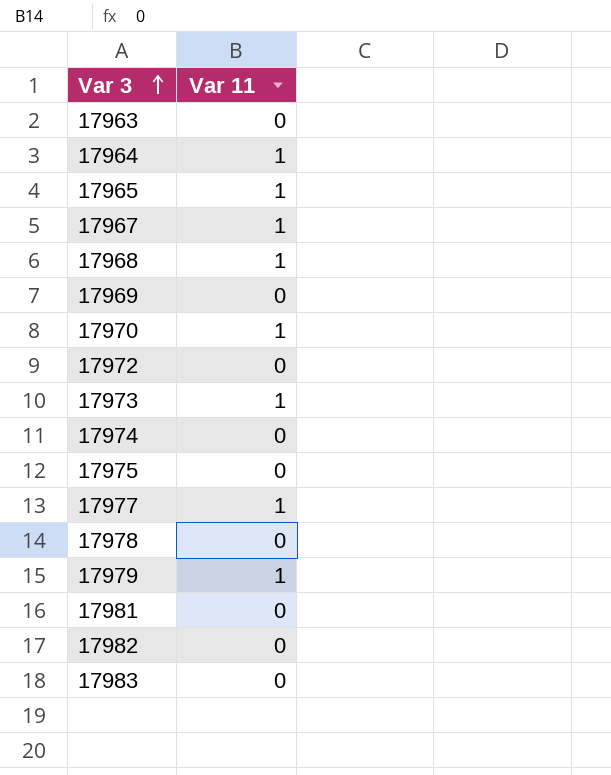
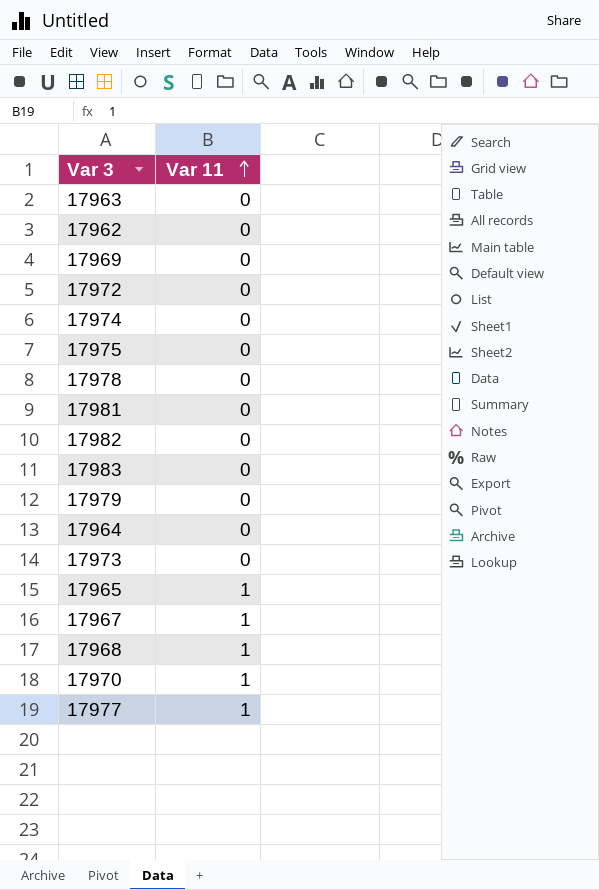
row order: Var 3 ascending -> Var 11 ascending
row 17962: none -> 0
17979 | Var 11: 1 -> 0
17964 | Var 11: 1 -> 0
17973 | Var 11: 1 -> 0

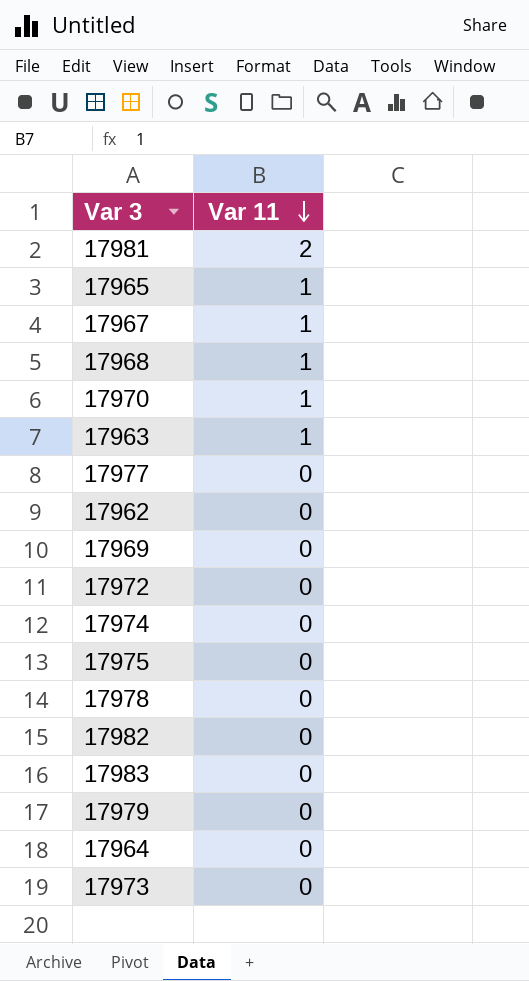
row order: Var 11 ascending -> Var 11 descending
17981 | Var 11: 0 -> 2
17963 | Var 11: 0 -> 1
17977 | Var 11: 1 -> 0

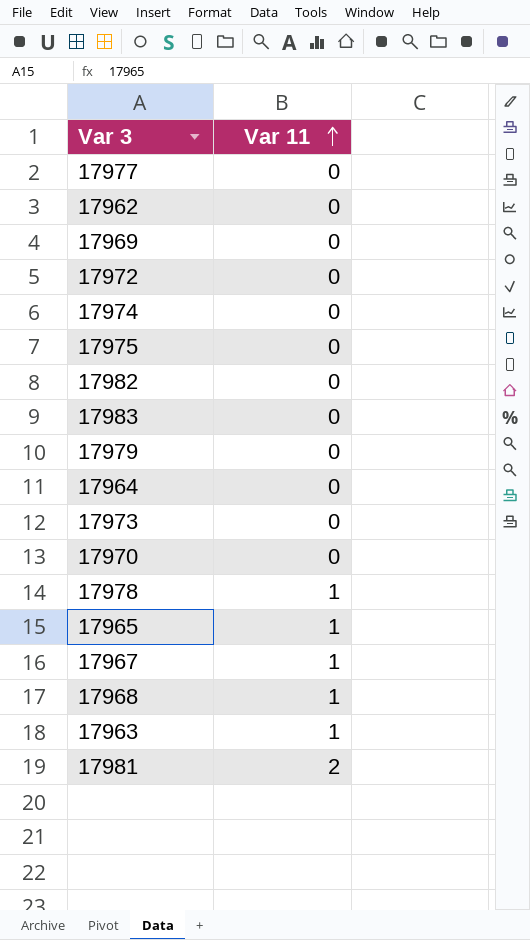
row order: Var 11 descending -> Var 11 ascending
17970 | Var 11: 1 -> 0
17978 | Var 11: 0 -> 1

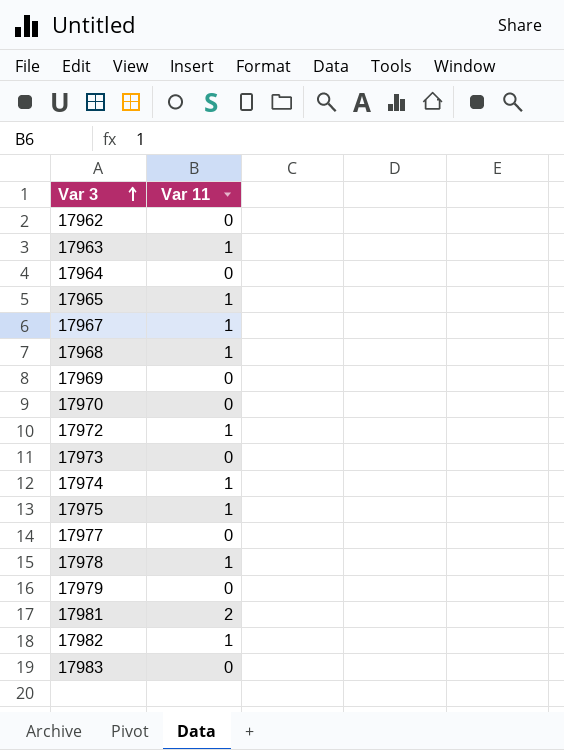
row order: Var 11 ascending -> Var 3 ascending
17972 | Var 11: 0 -> 1
17974 | Var 11: 0 -> 1
17975 | Var 11: 0 -> 1
17982 | Var 11: 0 -> 1

